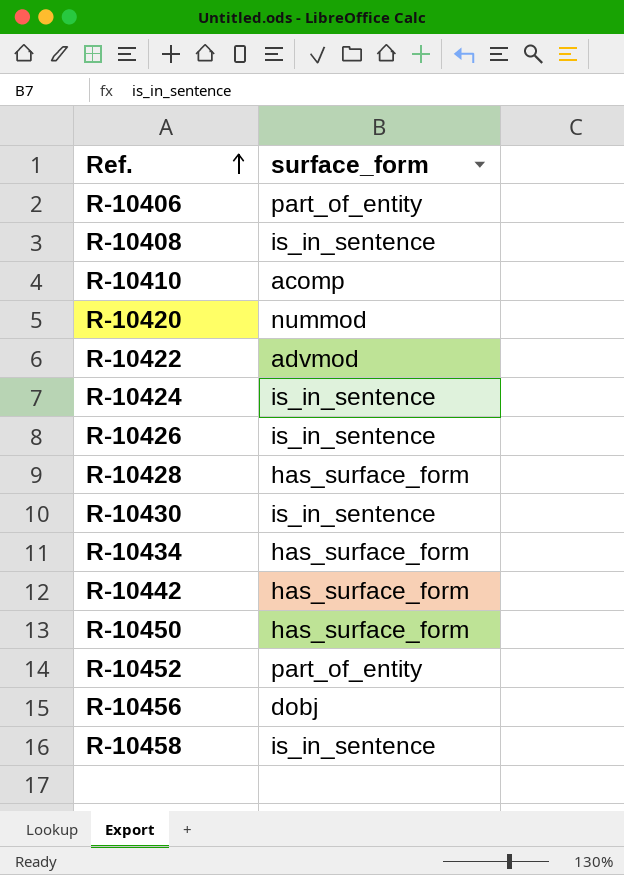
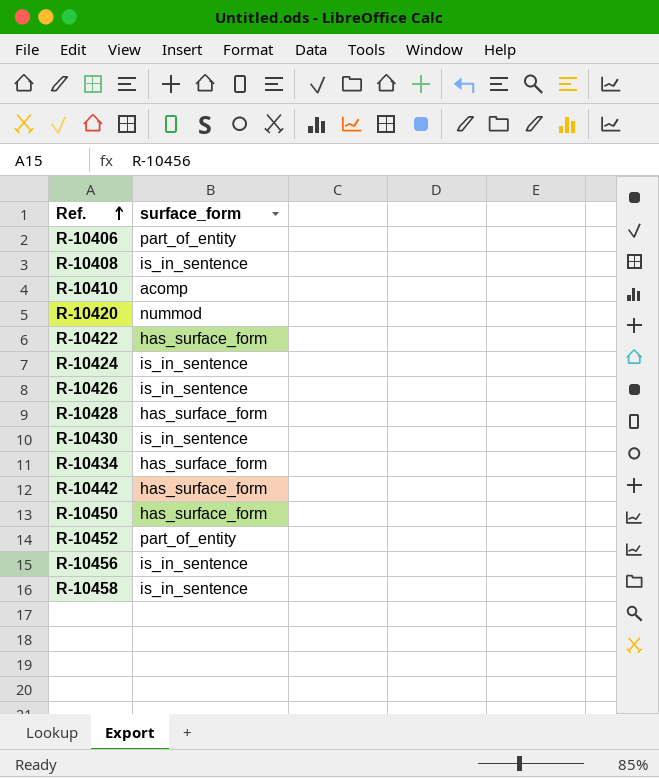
R-10422 | surface_form: advmod -> has_surface_form
R-10456 | surface_form: dobj -> is_in_sentence

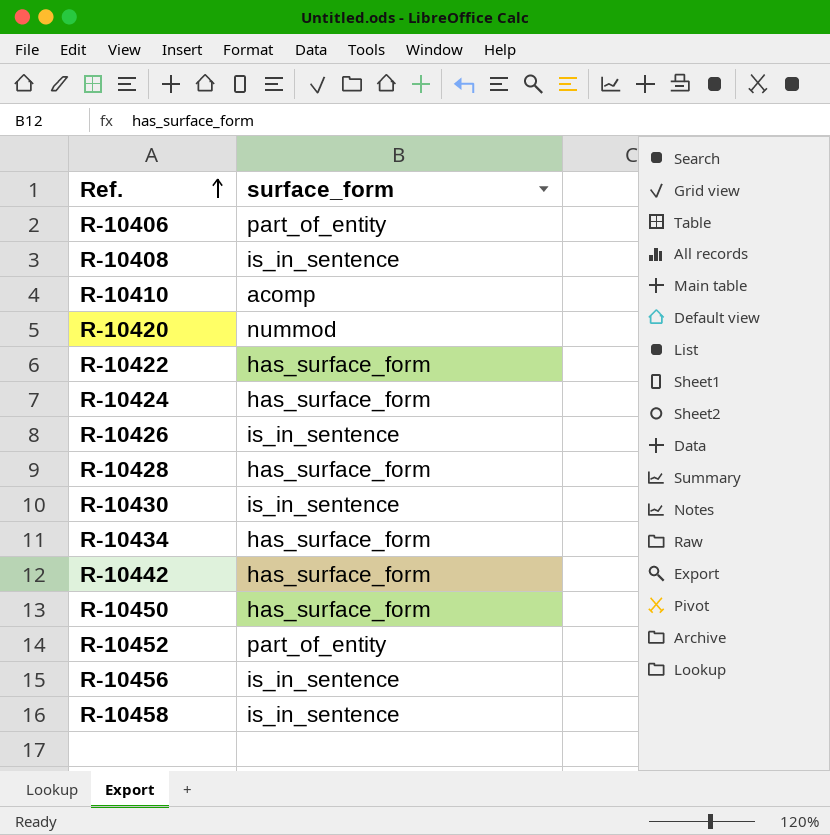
R-10424 | surface_form: is_in_sentence -> has_surface_form

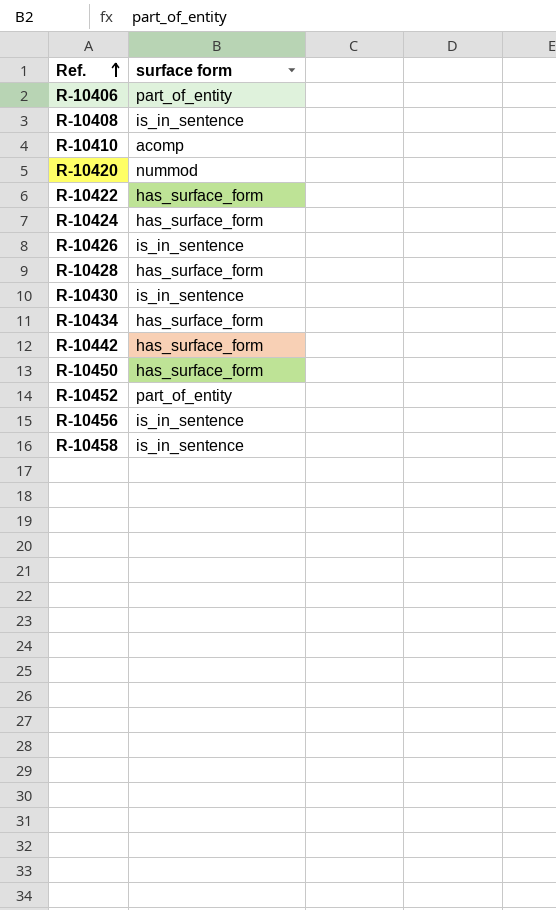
column name: surface_form -> surface form

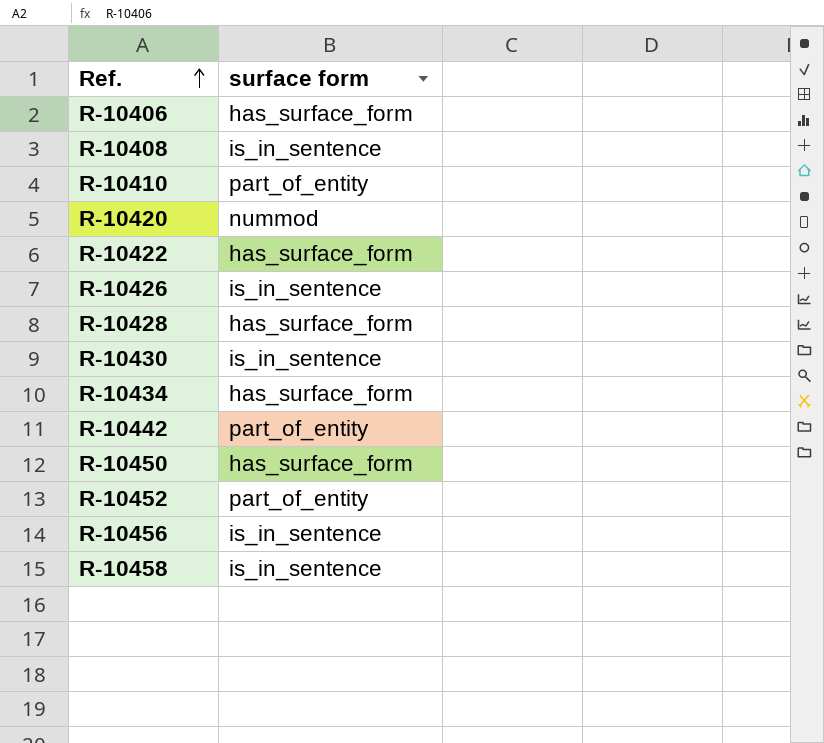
row R-10424: has_surface_form -> none
R-10406 | surface form: part_of_entity -> has_surface_form
R-10410 | surface form: acomp -> part_of_entity
R-10442 | surface form: has_surface_form -> part_of_entity

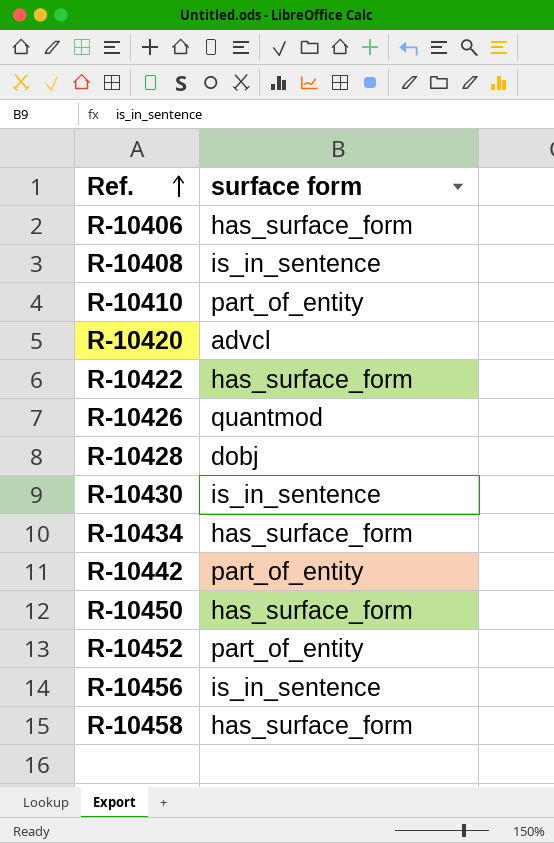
R-10420 | surface form: nummod -> advcl
R-10426 | surface form: is_in_sentence -> quantmod
R-10428 | surface form: has_surface_form -> dobj
R-10458 | surface form: is_in_sentence -> has_surface_form

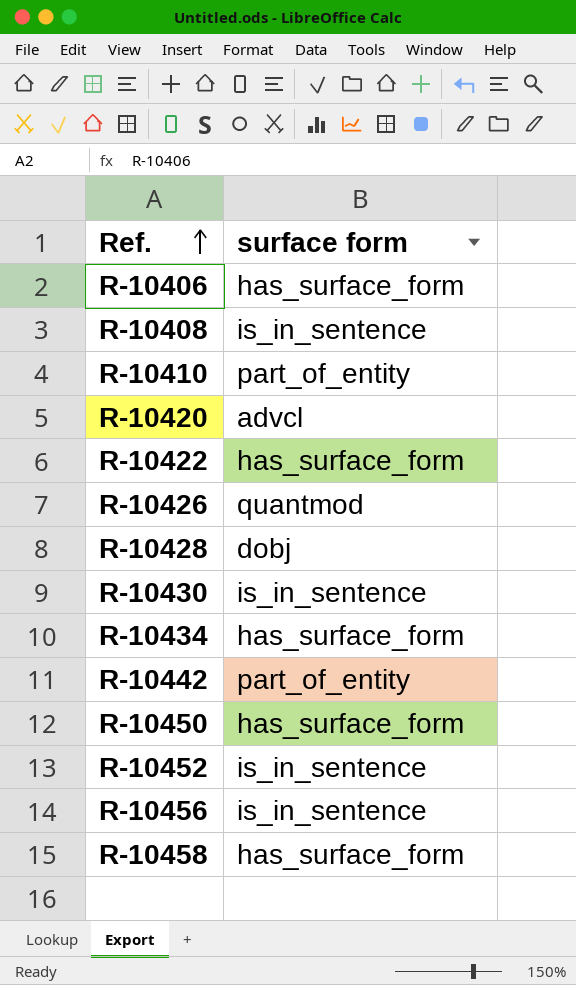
R-10452 | surface form: part_of_entity -> is_in_sentence

